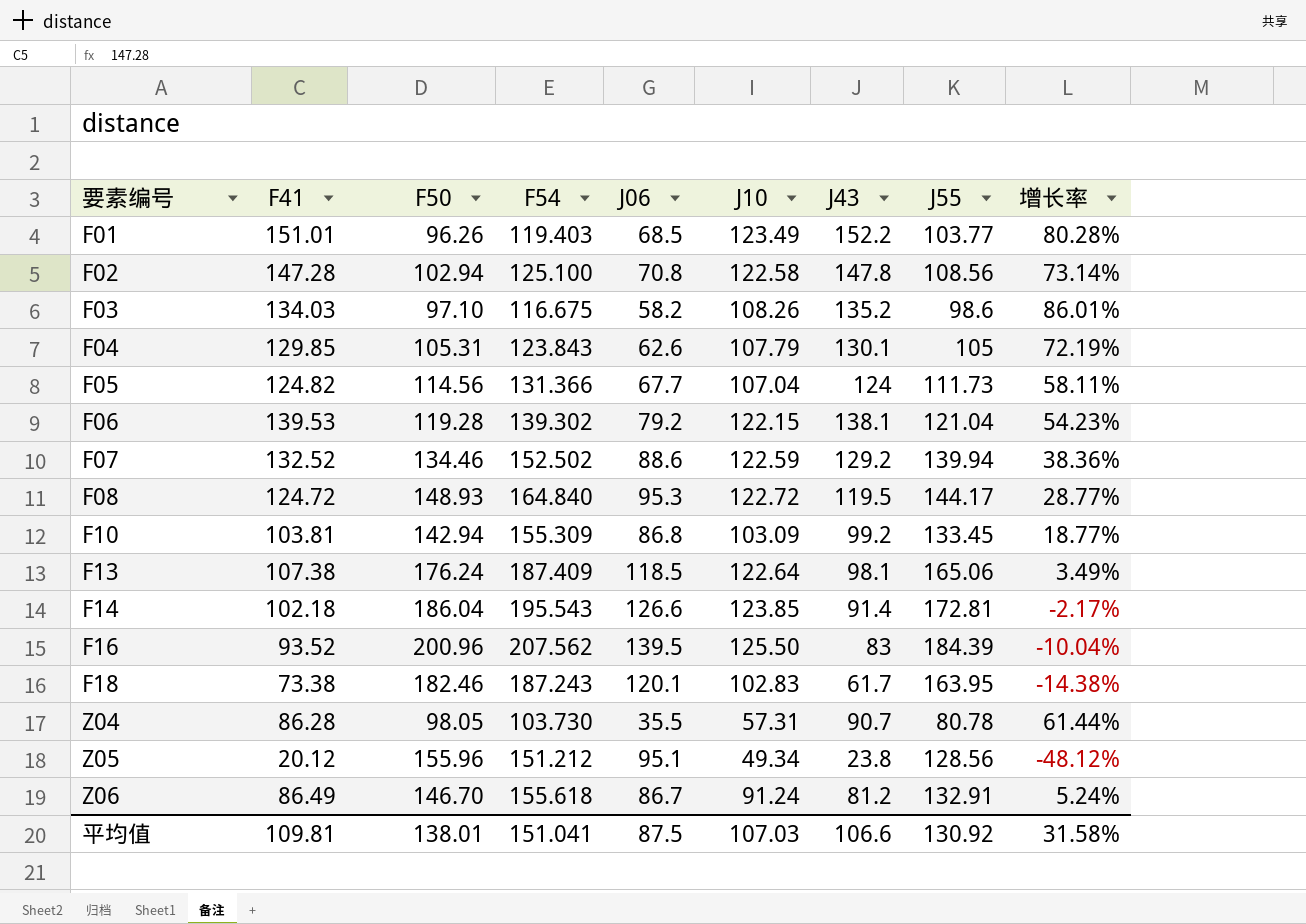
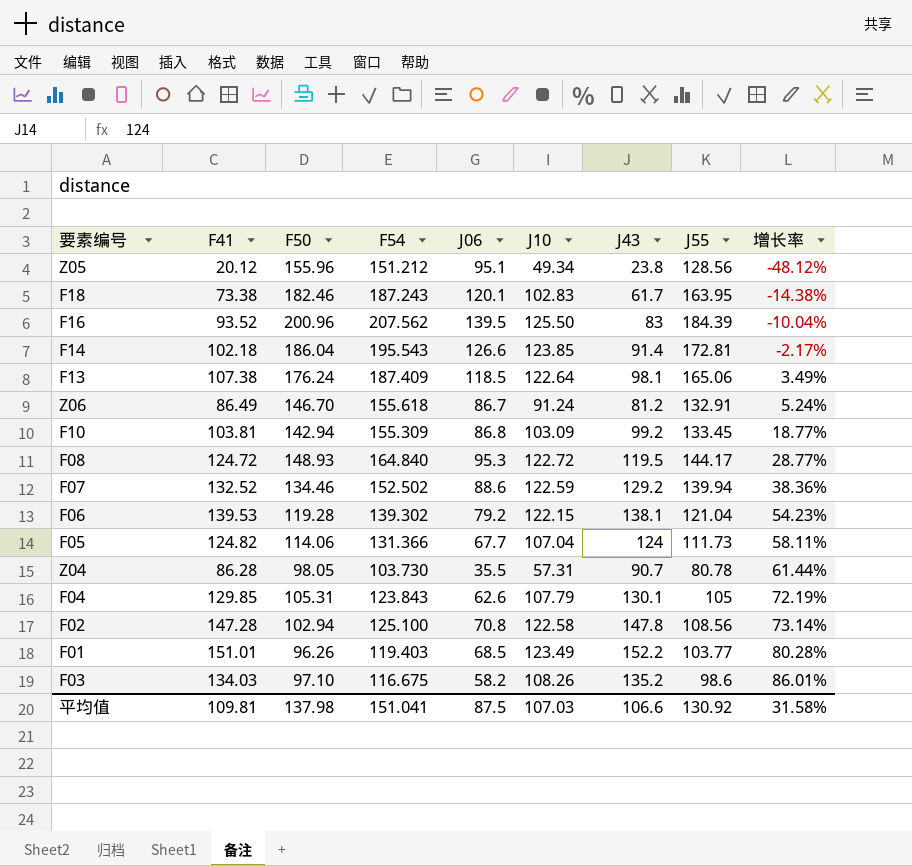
row order: 要素编号 ascending -> 增长率 ascending
F05 | F50: 114.56 -> 114.06
平均值 | F50: 138.01 -> 137.98

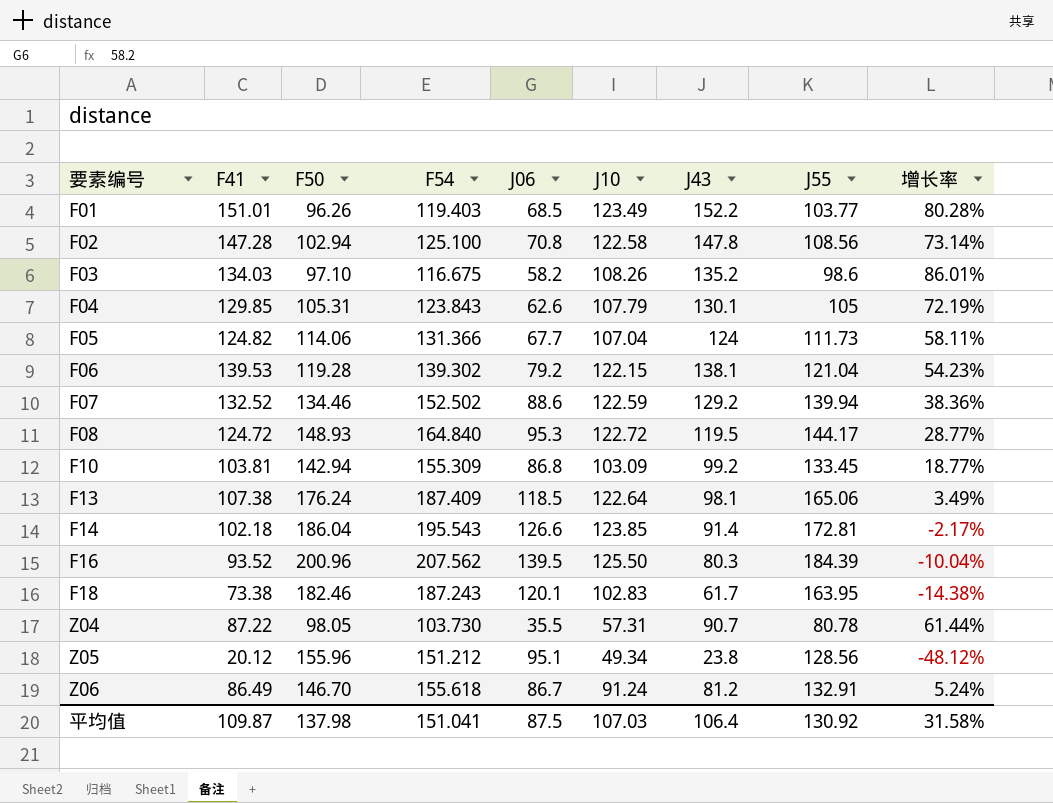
row order: 增长率 ascending -> 要素编号 ascending
F16 | J43: 83 -> 80.3
Z04 | F41: 86.28 -> 87.22
平均值 | F41: 109.81 -> 109.87
平均值 | J43: 106.6 -> 106.4

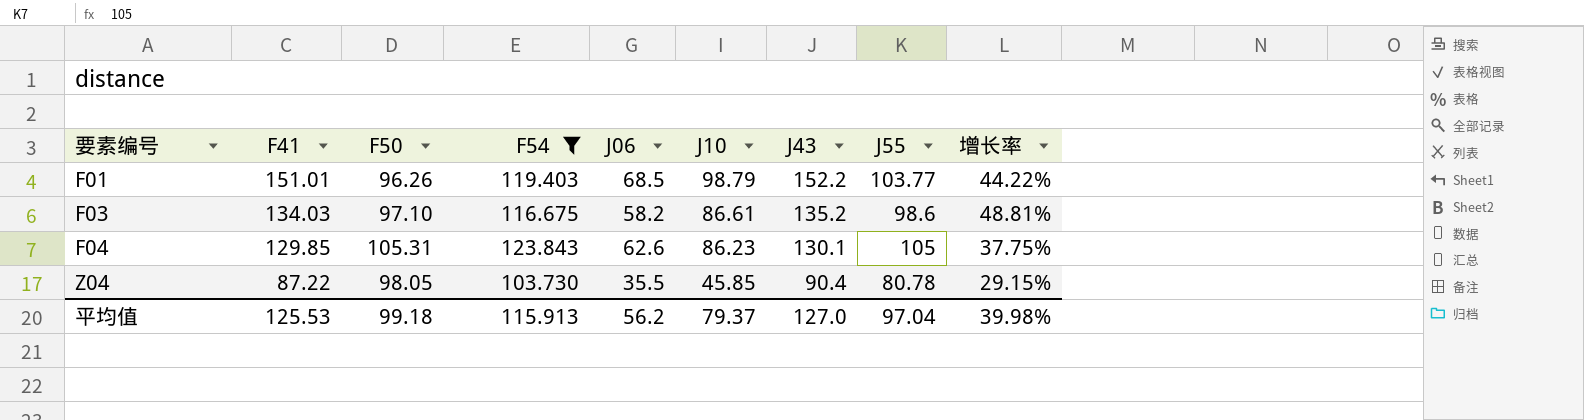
filter: none -> F54 <= 123.843
F01 | J10: 123.49 -> 98.79
F01 | 增长率: 80.28% -> 44.22%
F03 | J10: 108.26 -> 86.61
F03 | 增长率: 86.01% -> 48.81%
F04 | J10: 107.79 -> 86.23
F04 | 增长率: 72.19% -> 37.75%
Z04 | J10: 57.31 -> 45.85
Z04 | J43: 90.7 -> 90.4
Z04 | 增长率: 61.44% -> 29.15%
平均值 | F41: 109.87 -> 125.53
平均值 | F50: 137.98 -> 99.18
平均值 | F54: 151.041 -> 115.913
平均值 | J06: 87.5 -> 56.2
平均值 | J10: 107.03 -> 79.37
平均值 | J43: 106.4 -> 127.0
平均值 | J55: 130.92 -> 97.04
平均值 | 增长率: 31.58% -> 39.98%

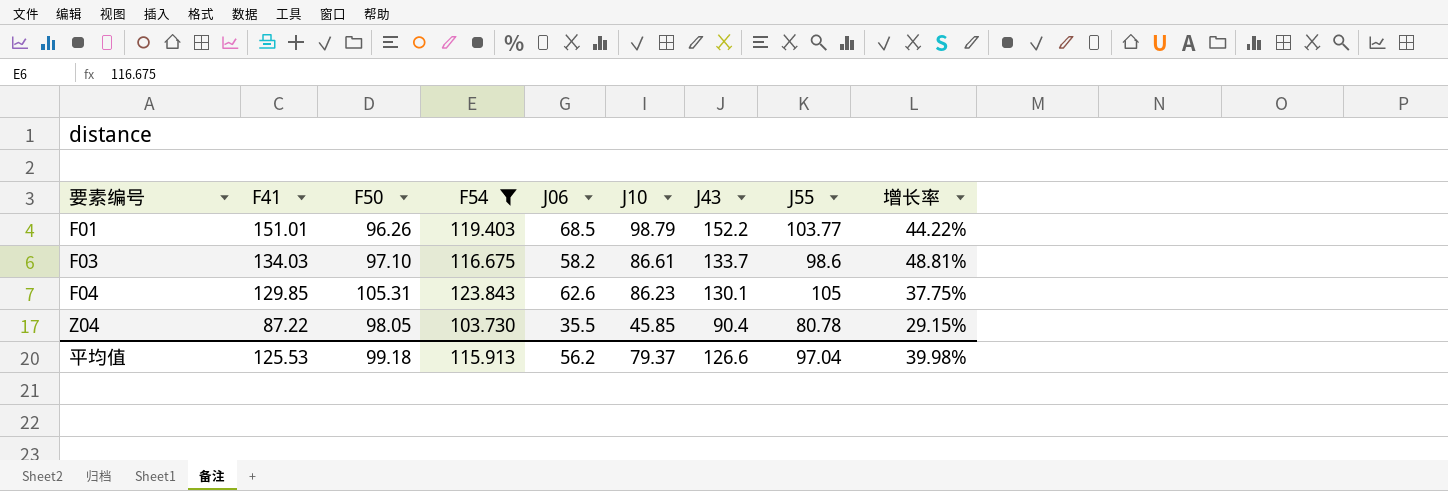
F03 | J43: 135.2 -> 133.7
平均值 | J43: 127.0 -> 126.6

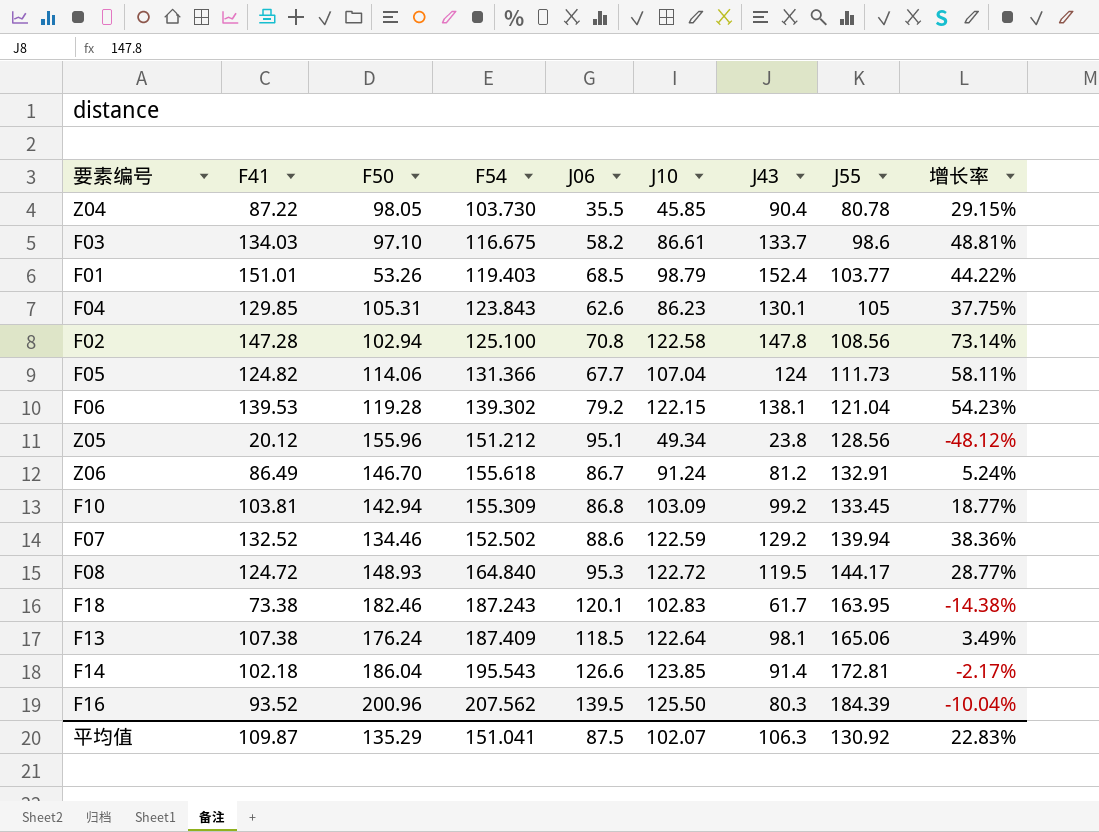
filter: F54 <= 123.843 -> none
row order: 要素编号 ascending -> J55 ascending
F01 | F50: 96.26 -> 53.26
F01 | J43: 152.2 -> 152.4
平均值 | F41: 125.53 -> 109.87
平均值 | F50: 99.18 -> 135.29
平均值 | F54: 115.913 -> 151.041
平均值 | J06: 56.2 -> 87.5
平均值 | J10: 79.37 -> 102.07
平均值 | J43: 126.6 -> 106.3
平均值 | J55: 97.04 -> 130.92
平均值 | 增长率: 39.98% -> 22.83%

